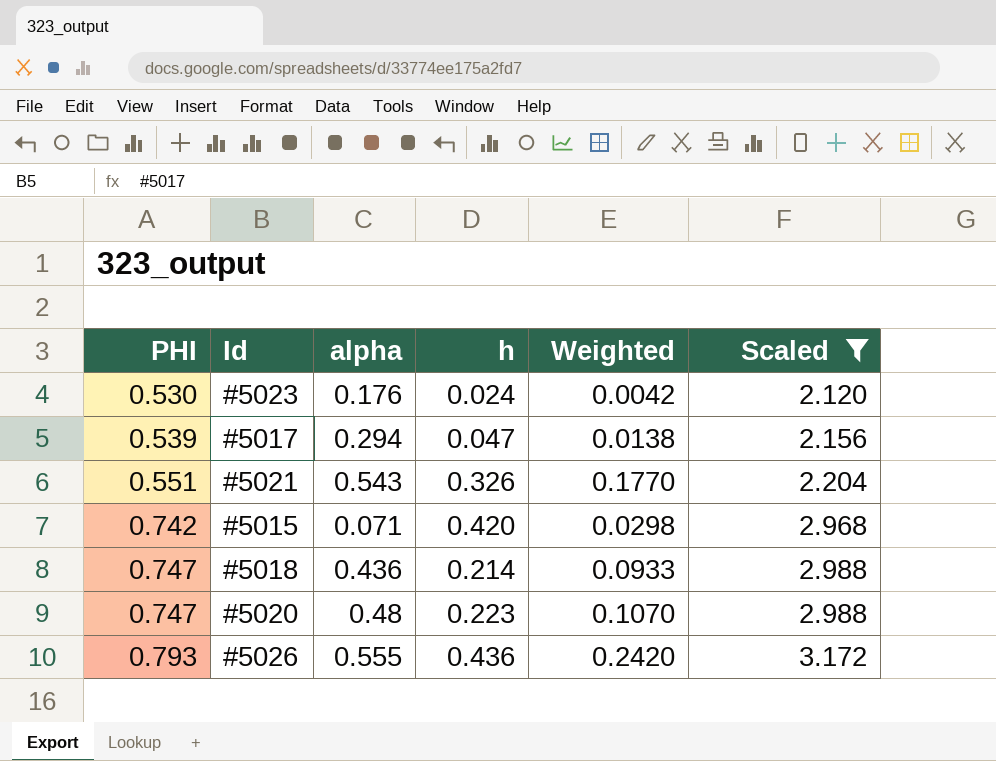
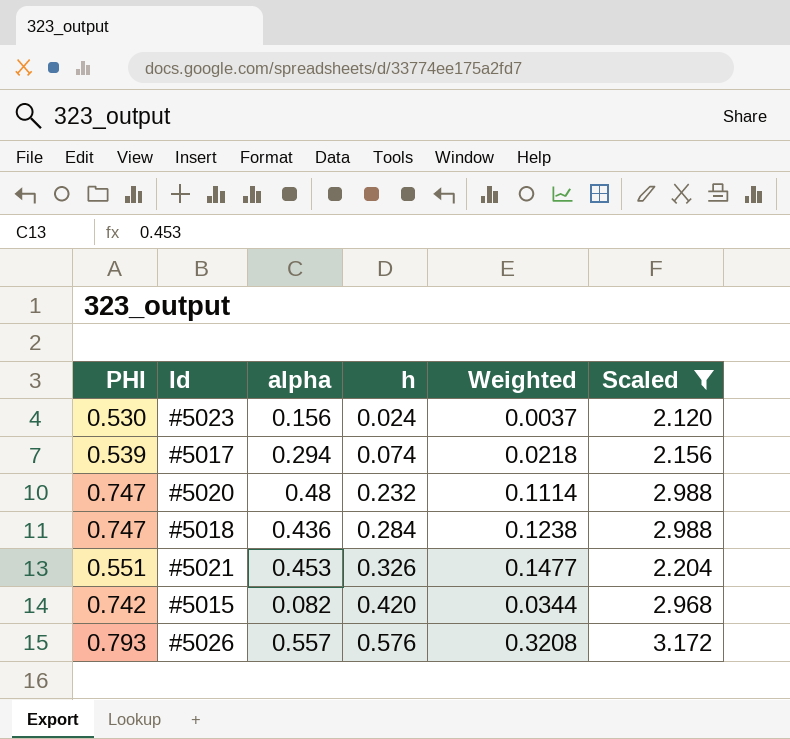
row order: PHI ascending -> h ascending
#5023 | alpha: 0.176 -> 0.156
#5023 | Weighted: 0.0042 -> 0.0037
#5017 | h: 0.047 -> 0.074
#5017 | Weighted: 0.0138 -> 0.0218
#5020 | h: 0.223 -> 0.232
#5020 | Weighted: 0.1070 -> 0.1114
#5018 | h: 0.214 -> 0.284
#5018 | Weighted: 0.0933 -> 0.1238
#5021 | alpha: 0.543 -> 0.453
#5021 | Weighted: 0.1770 -> 0.1477
#5015 | alpha: 0.071 -> 0.082
#5015 | Weighted: 0.0298 -> 0.0344
#5026 | alpha: 0.555 -> 0.557
#5026 | h: 0.436 -> 0.576
#5026 | Weighted: 0.2420 -> 0.3208

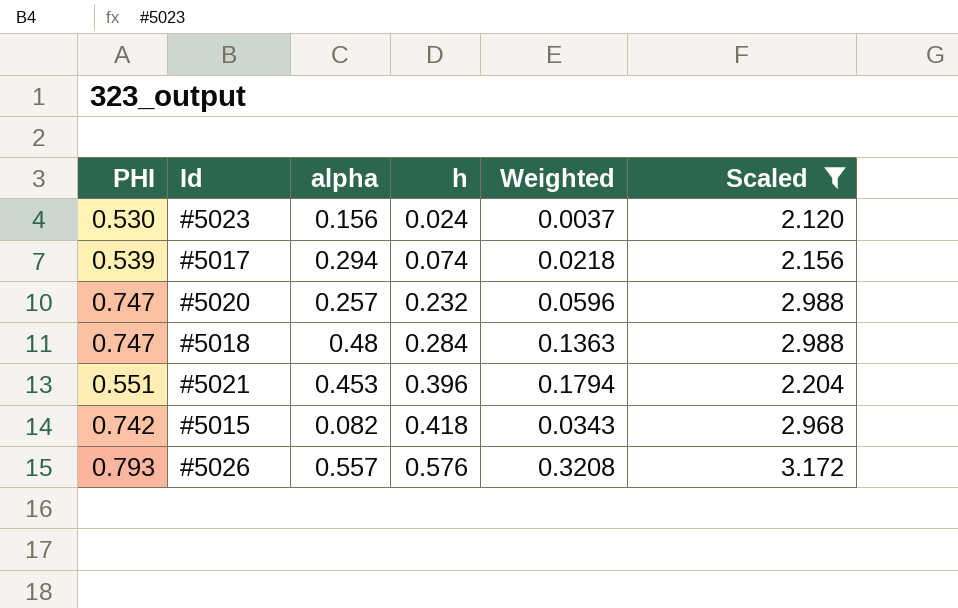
#5020 | alpha: 0.48 -> 0.257
#5020 | Weighted: 0.1114 -> 0.0596
#5018 | alpha: 0.436 -> 0.48
#5018 | Weighted: 0.1238 -> 0.1363
#5021 | h: 0.326 -> 0.396
#5021 | Weighted: 0.1477 -> 0.1794
#5015 | h: 0.420 -> 0.418
#5015 | Weighted: 0.0344 -> 0.0343

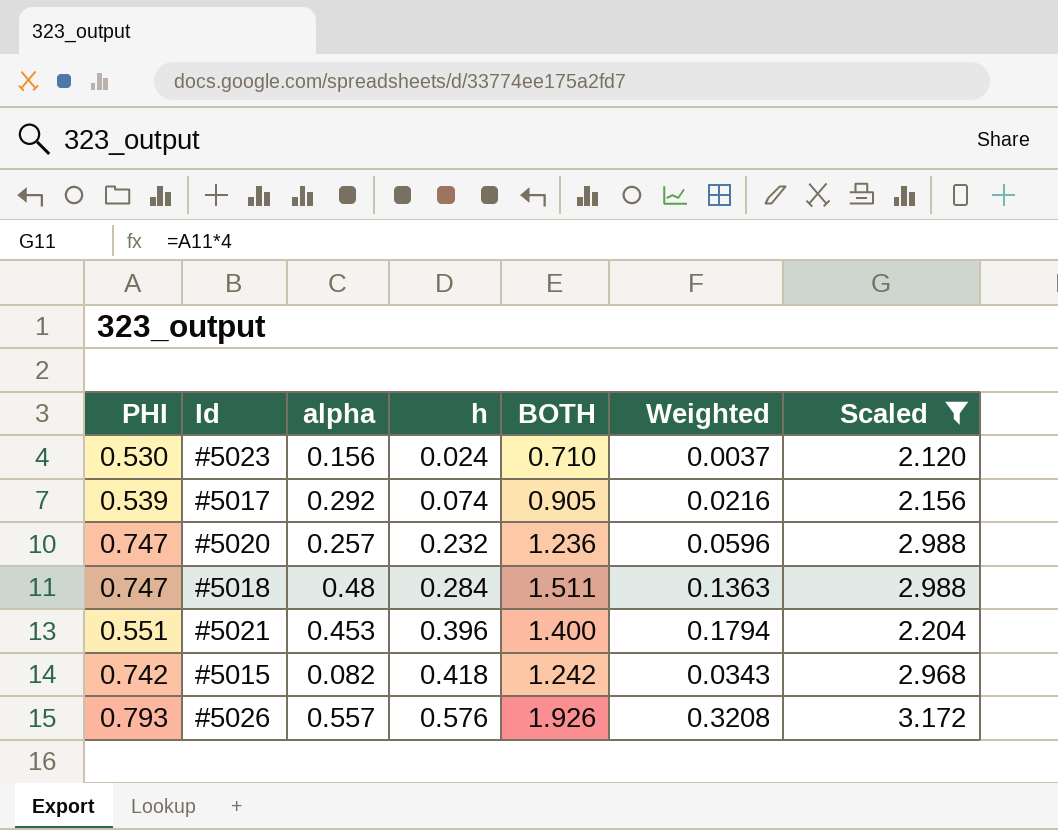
column BOTH | formula: none -> [PHI] + [alpha] + [h]
#5017 | alpha: 0.294 -> 0.292
#5017 | Weighted: 0.0218 -> 0.0216

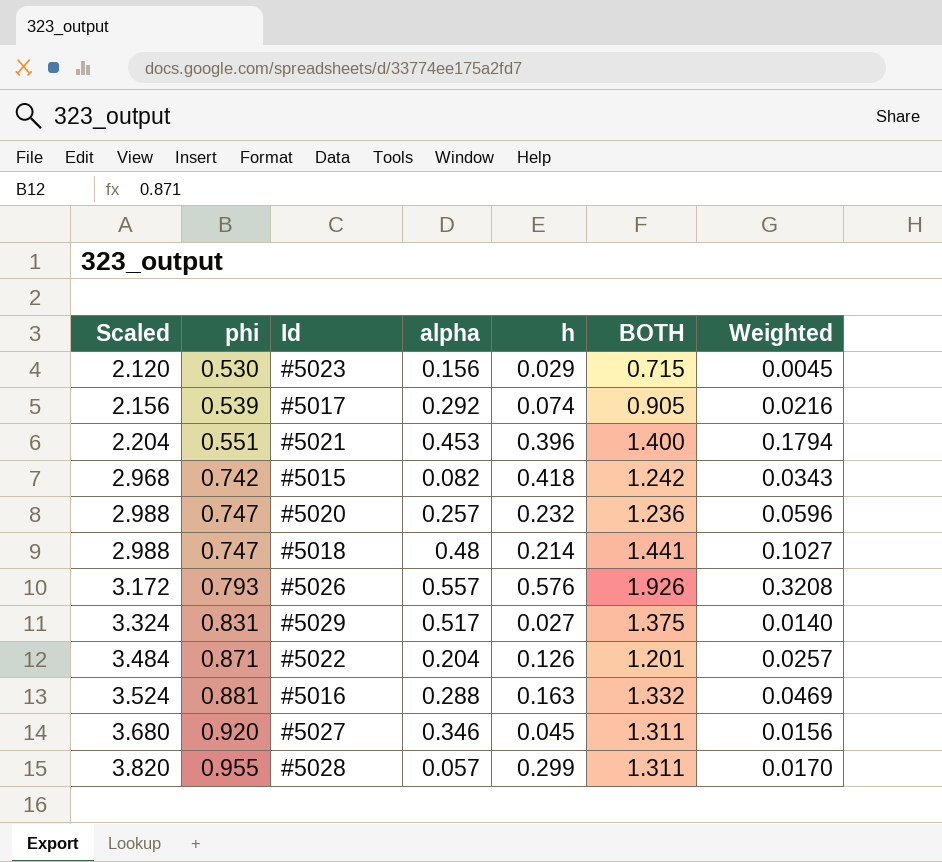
filter: Scaled <= 3.172 -> none
row order: h ascending -> Scaled ascending
column Scaled | position: 7 -> 1
column name: PHI -> phi
#5023 | h: 0.024 -> 0.029
#5023 | BOTH: 0.710 -> 0.715
#5023 | Weighted: 0.0037 -> 0.0045
#5018 | h: 0.284 -> 0.214
#5018 | BOTH: 1.511 -> 1.441
#5018 | Weighted: 0.1363 -> 0.1027

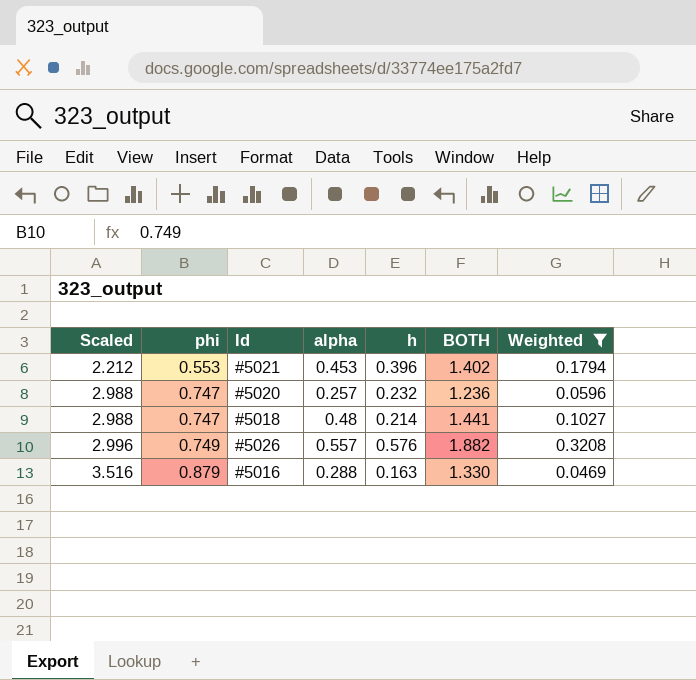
filter: none -> Weighted >= 0.0469
#5021 | Scaled: 2.204 -> 2.212
#5021 | phi: 0.551 -> 0.553
#5021 | BOTH: 1.400 -> 1.402
#5026 | Scaled: 3.172 -> 2.996
#5026 | phi: 0.793 -> 0.749
#5026 | BOTH: 1.926 -> 1.882
#5016 | Scaled: 3.524 -> 3.516
#5016 | phi: 0.881 -> 0.879
#5016 | BOTH: 1.332 -> 1.330

